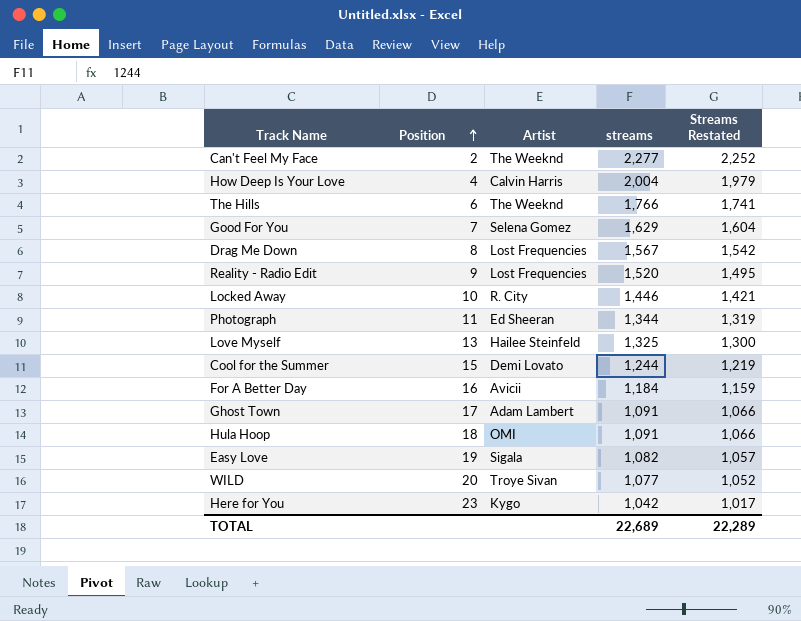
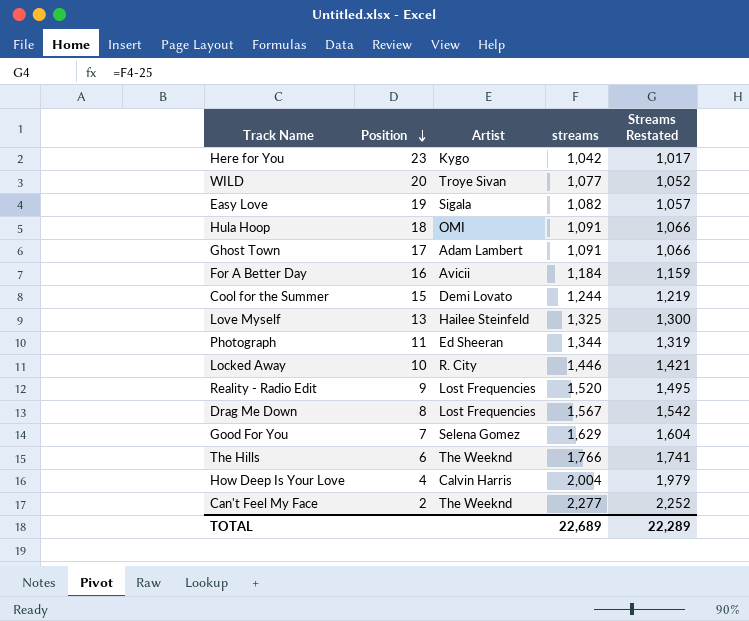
row order: Position ascending -> Position descending

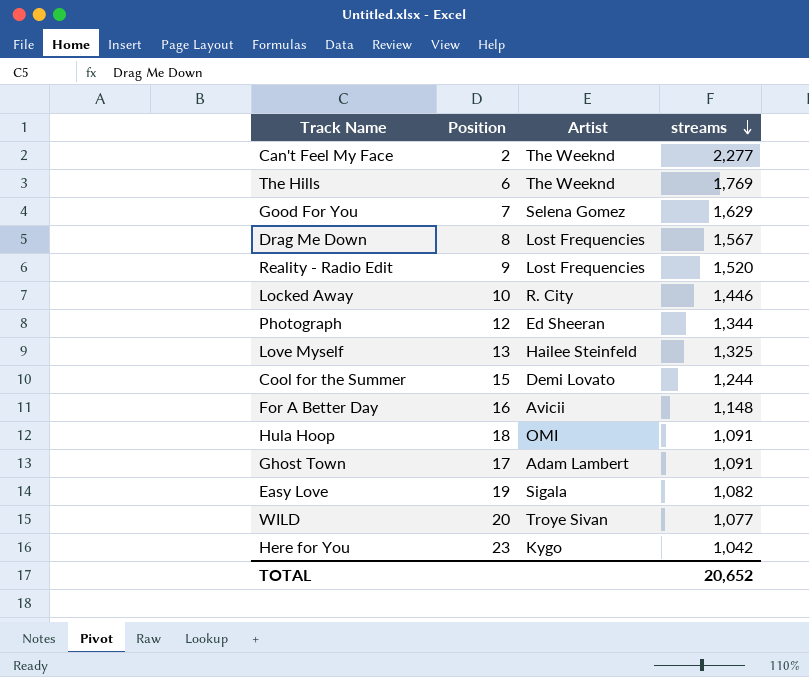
row order: Position descending -> streams descending
column Streams Restated | formula: [streams] - 25 -> none
row How Deep Is Your Love: 4 | Calvin Harris | 2,004 | 1,979 -> none
The Hills | streams: 1,766 -> 1,769
Photograph | Position: 11 -> 12
For A Better Day | streams: 1,184 -> 1,148
TOTAL | streams: 22,689 -> 20,652

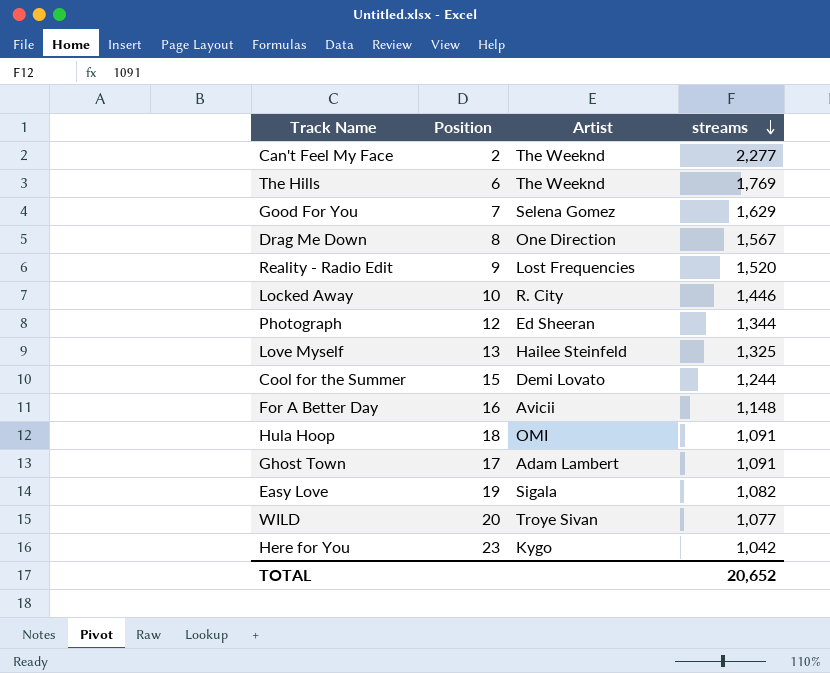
Drag Me Down | Artist: Lost Frequencies -> One Direction

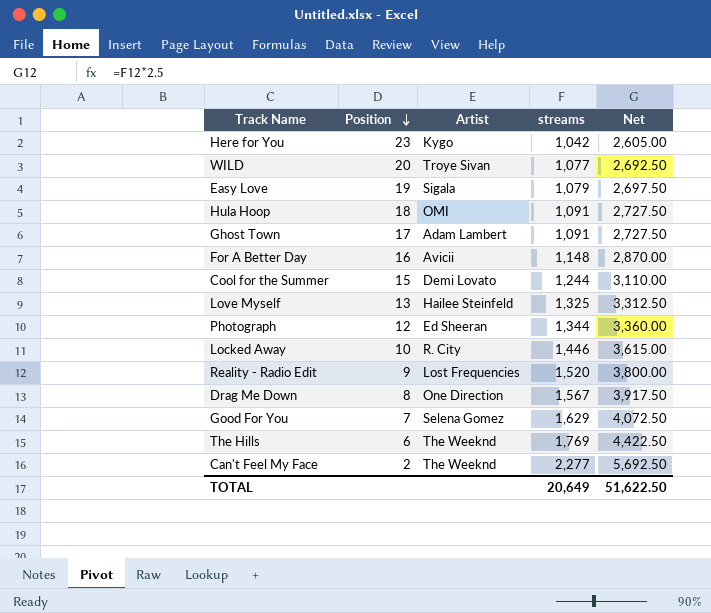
row order: streams descending -> Position descending
column Net | formula: none -> [streams] * 2.5
Easy Love | streams: 1,082 -> 1,079
TOTAL | streams: 20,652 -> 20,649

